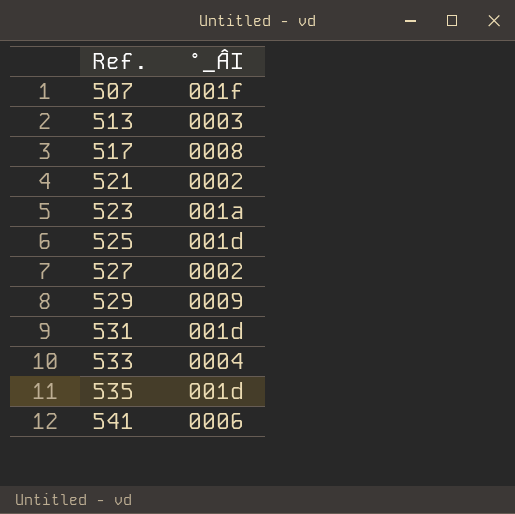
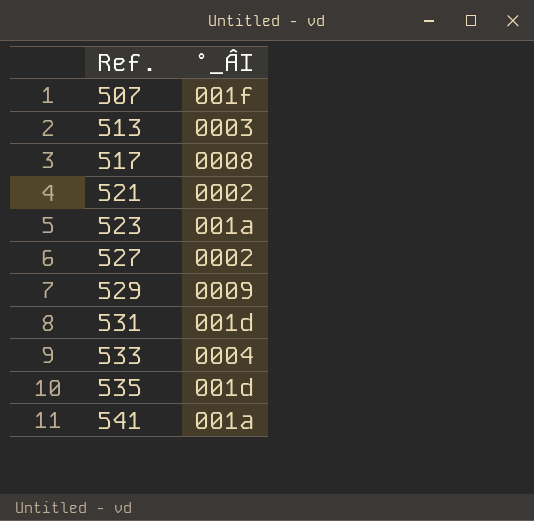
row 525: 001d -> none
541 | °_ÂI: 0006 -> 001a

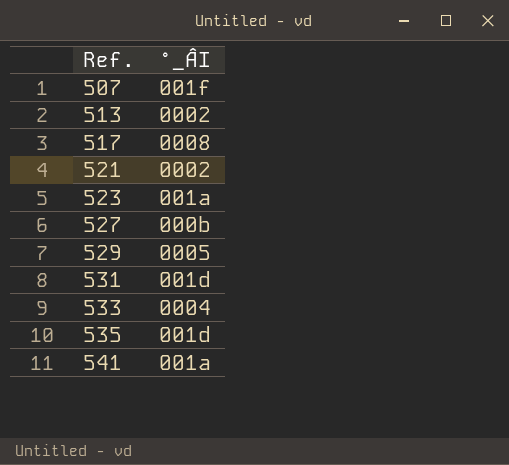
513 | °_ÂI: 0003 -> 0002
527 | °_ÂI: 0002 -> 000b
529 | °_ÂI: 0009 -> 0005

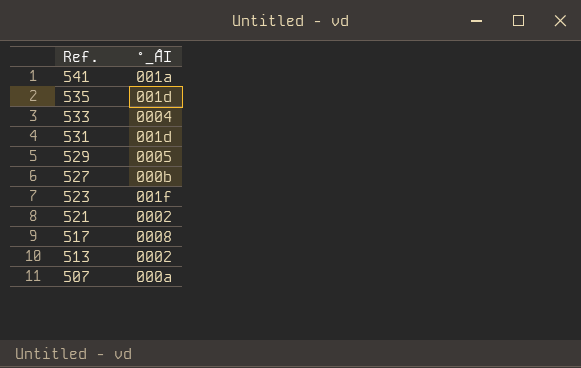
row order: Ref. ascending -> Ref. descending
523 | °_ÂI: 001a -> 001f
507 | °_ÂI: 001f -> 000a

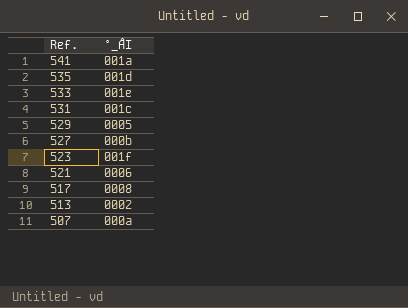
533 | °_ÂI: 0004 -> 001e
531 | °_ÂI: 001d -> 001c
521 | °_ÂI: 0002 -> 0006

